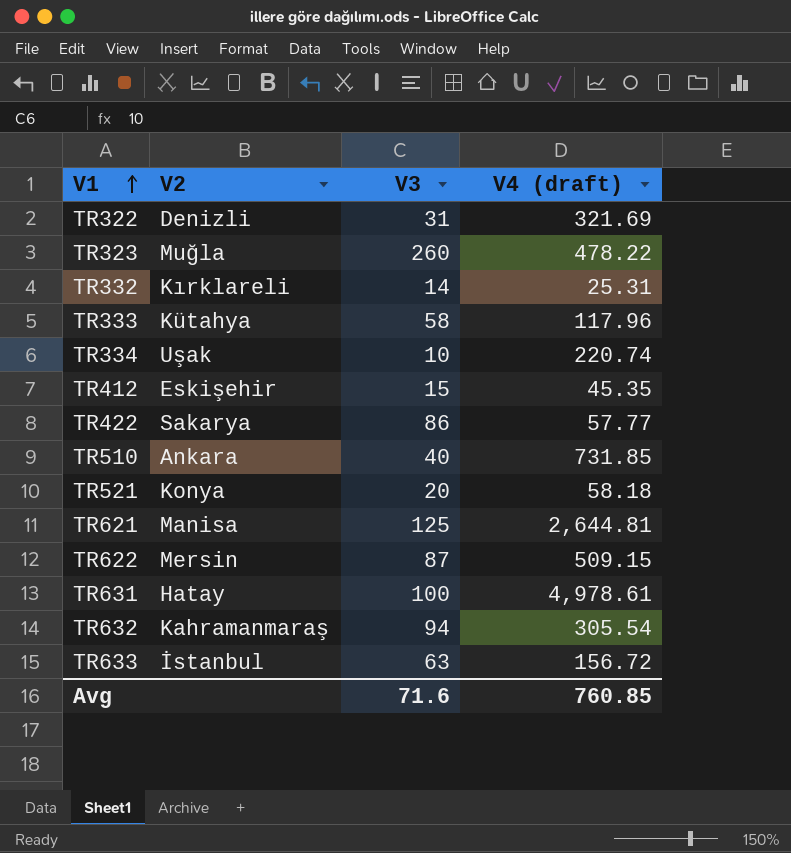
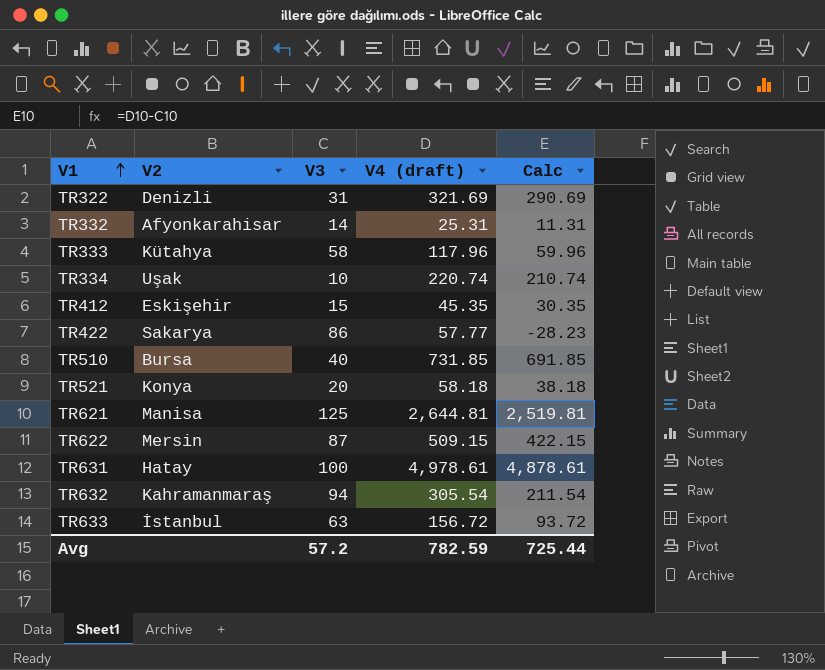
column Calc | formula: none -> [V4 (draft)] - [V3]
row TR323: Muğla | 260 | 478.22 -> none
TR332 | V2: Kırklareli -> Afyonkarahisar
TR510 | V2: Ankara -> Bursa
Avg | V3: 71.6 -> 57.2
Avg | V4 (draft): 760.85 -> 782.59

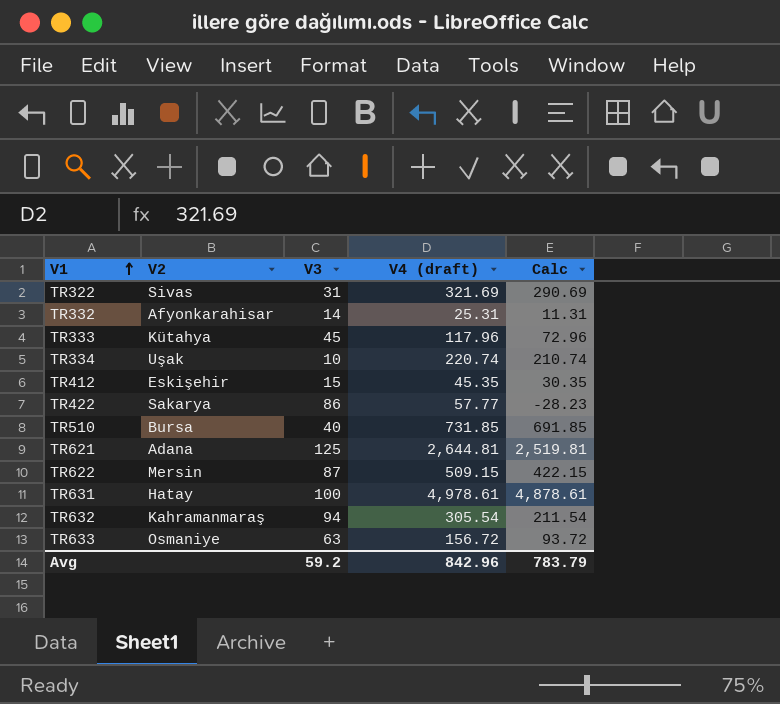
row TR521: Konya | 20 | 58.18 | 38.18 -> none
TR322 | V2: Denizli -> Sivas
TR333 | V3: 58 -> 45
TR333 | Calc: 59.96 -> 72.96
TR621 | V2: Manisa -> Adana
TR633 | V2: İstanbul -> Osmaniye
Avg | V3: 57.2 -> 59.2
Avg | V4 (draft): 782.59 -> 842.96
Avg | Calc: 725.44 -> 783.79

